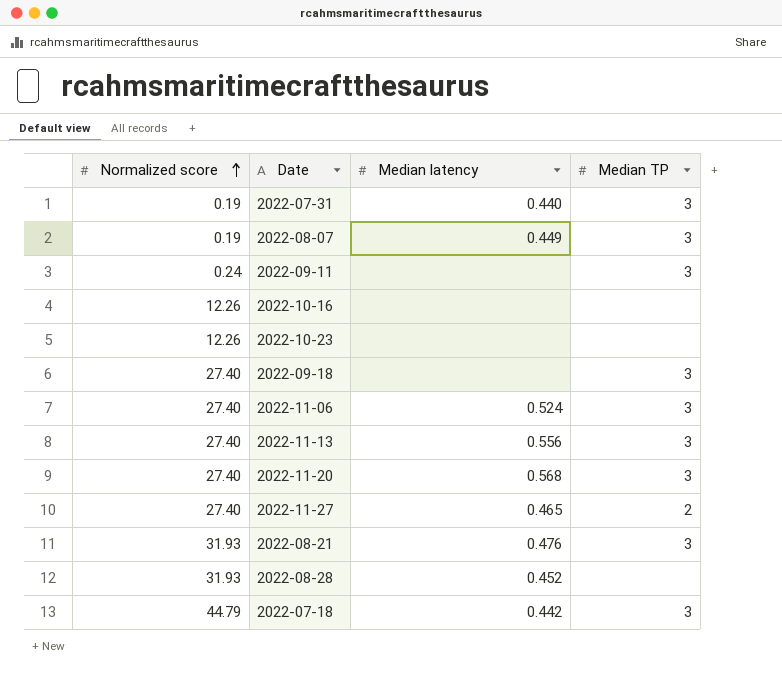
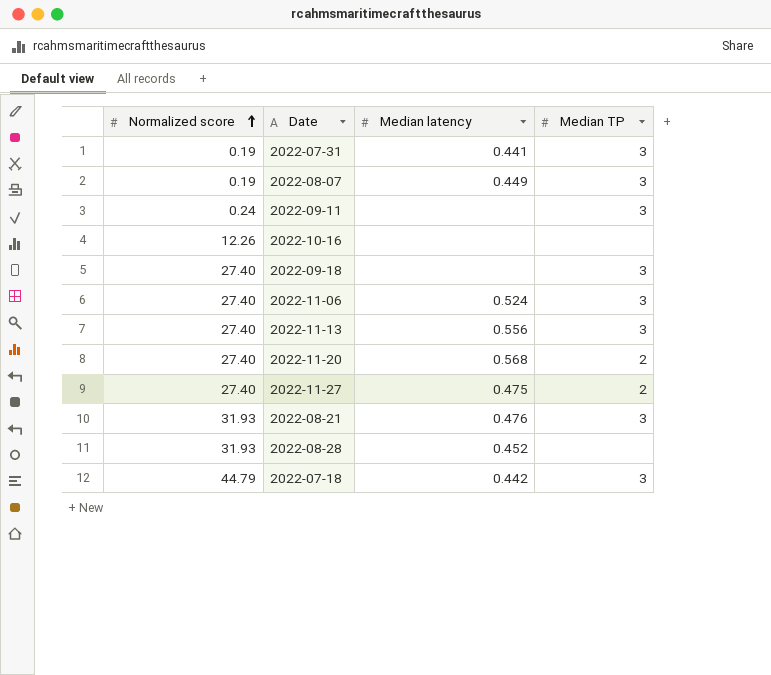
row 2022-10-23: 12.26 | none | none -> none
2022-07-31 | Median latency: 0.440 -> 0.441
2022-11-20 | Median TP: 3 -> 2
2022-11-27 | Median latency: 0.465 -> 0.475

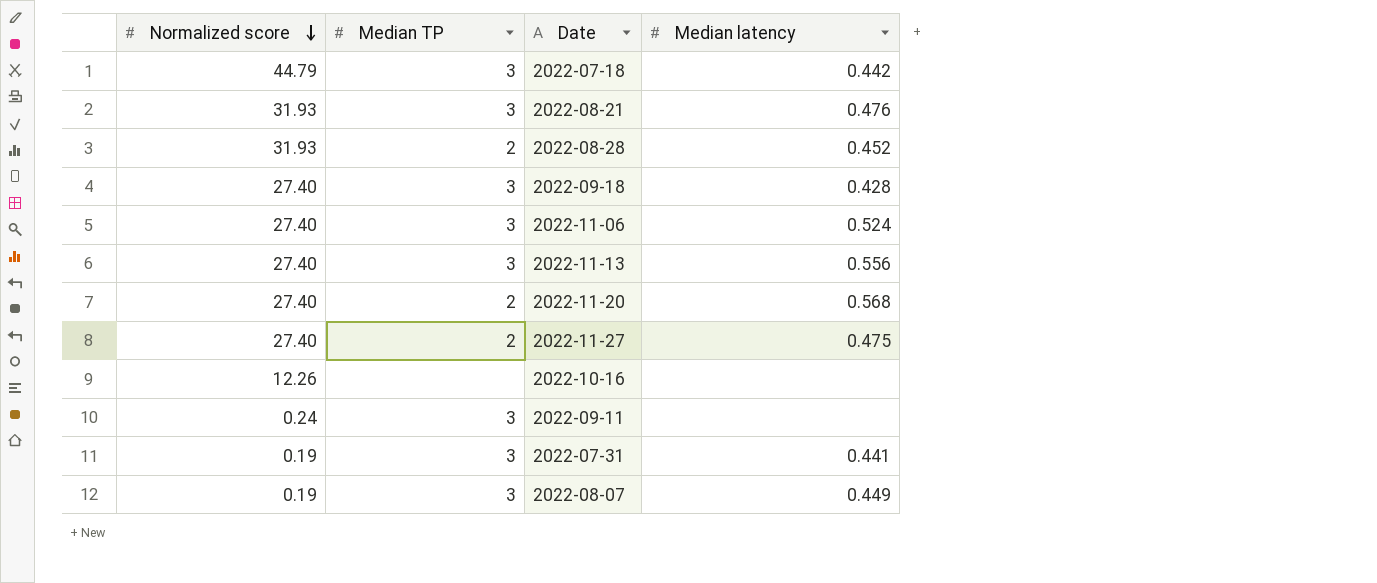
row order: Normalized score ascending -> Normalized score descending
column Median TP | position: 4 -> 2
2022-08-28 | Median TP: none -> 2
2022-09-18 | Median latency: none -> 0.428

